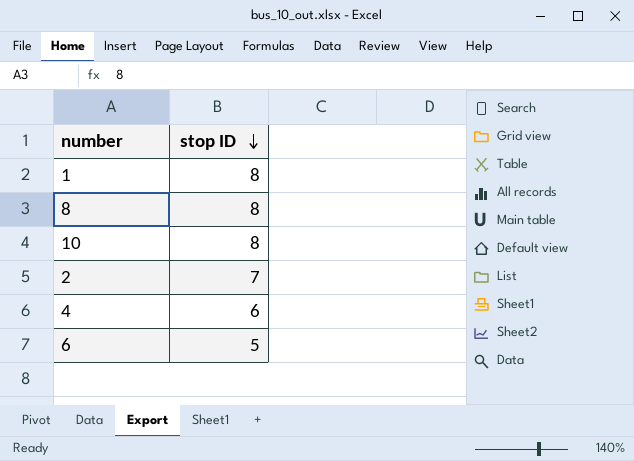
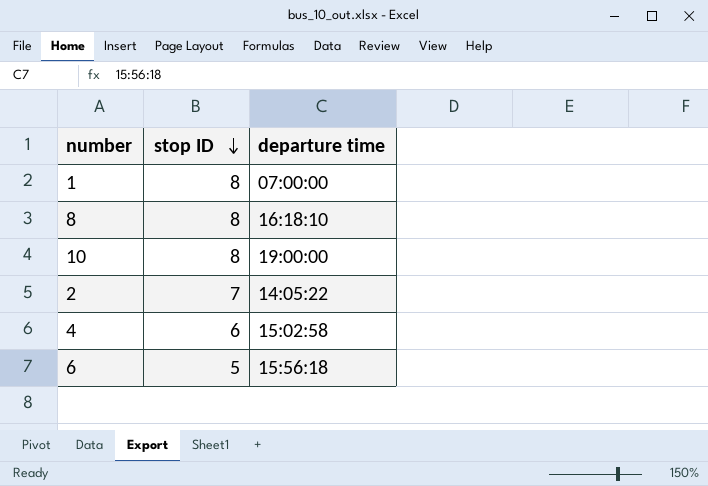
column departure time | position: none -> 3

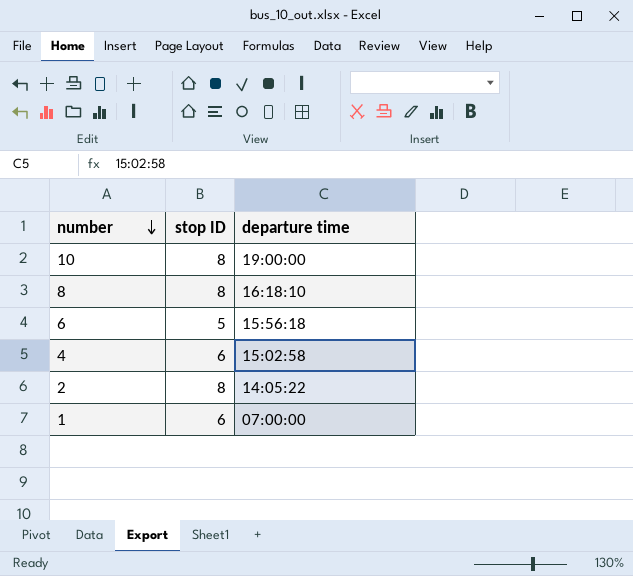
row order: stop ID descending -> number descending
2 | stop ID: 7 -> 8
1 | stop ID: 8 -> 6

